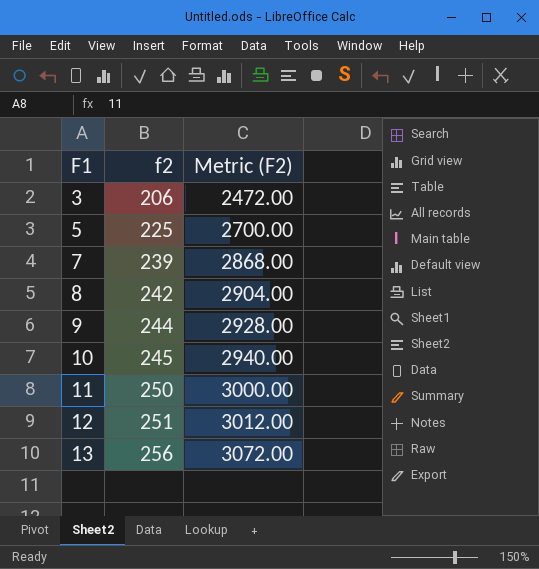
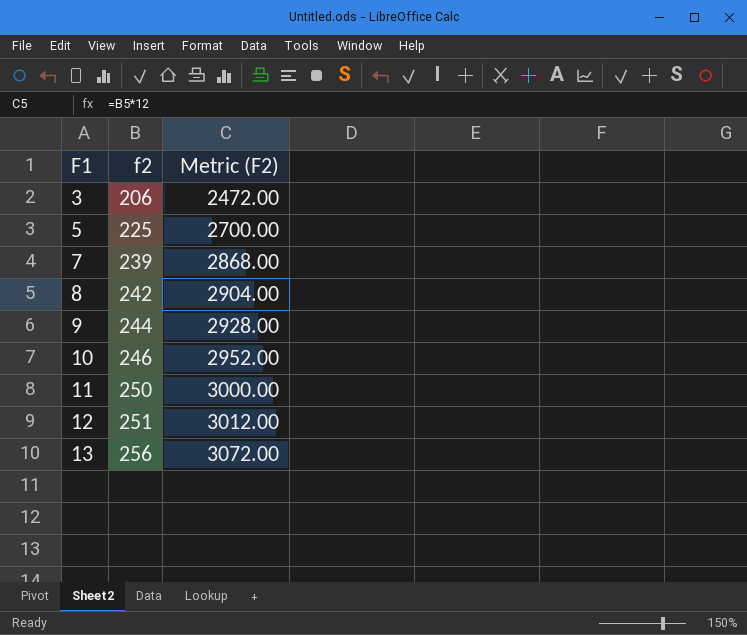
10 | f2: 245 -> 246
10 | Metric (F2): 2940.00 -> 2952.00

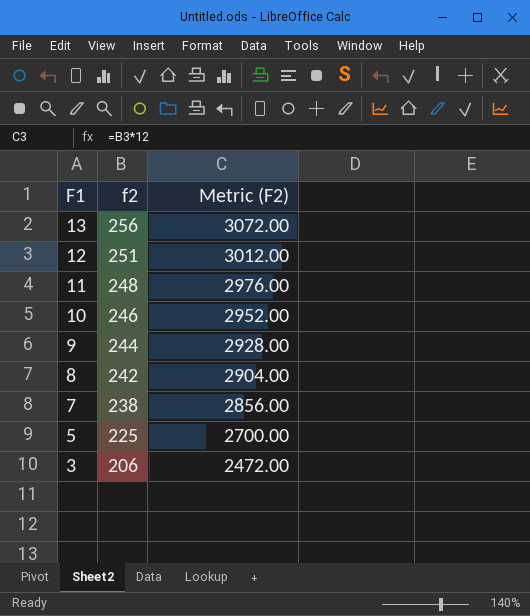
row order: F1 ascending -> F1 descending
11 | f2: 250 -> 248
11 | Metric (F2): 3000.00 -> 2976.00
7 | f2: 239 -> 238
7 | Metric (F2): 2868.00 -> 2856.00

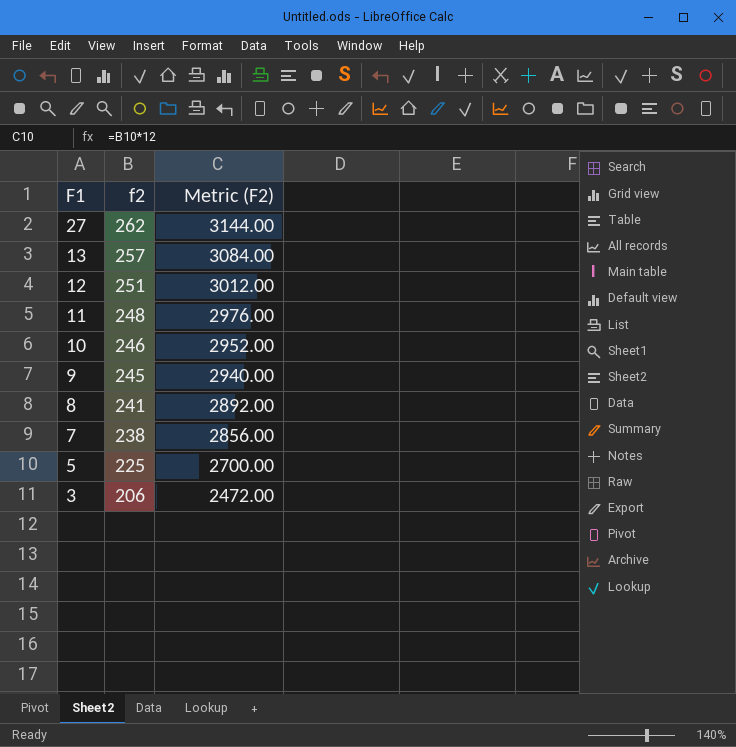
row 27: none -> 262 | 3144.00
13 | f2: 256 -> 257
13 | Metric (F2): 3072.00 -> 3084.00
9 | f2: 244 -> 245
9 | Metric (F2): 2928.00 -> 2940.00
8 | f2: 242 -> 241
8 | Metric (F2): 2904.00 -> 2892.00

